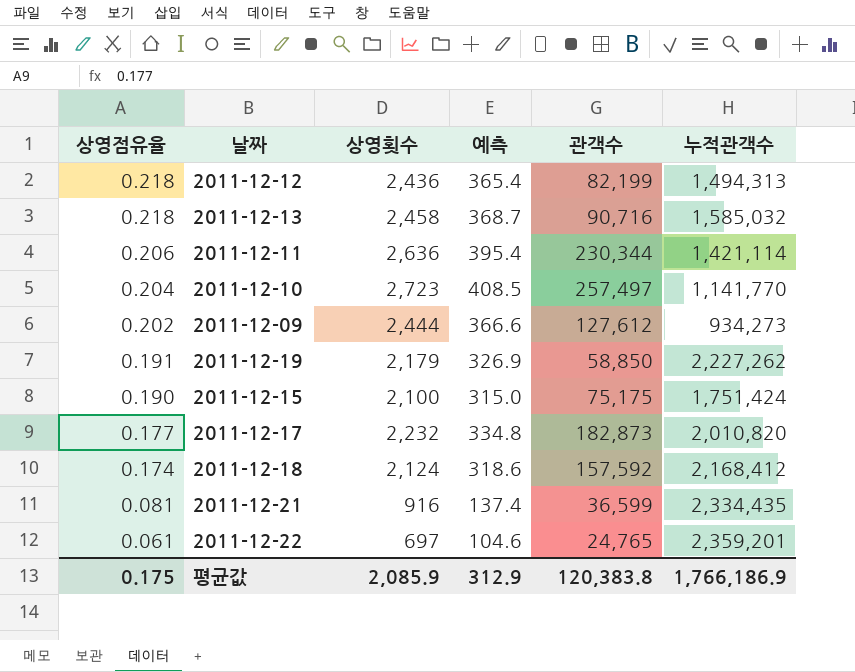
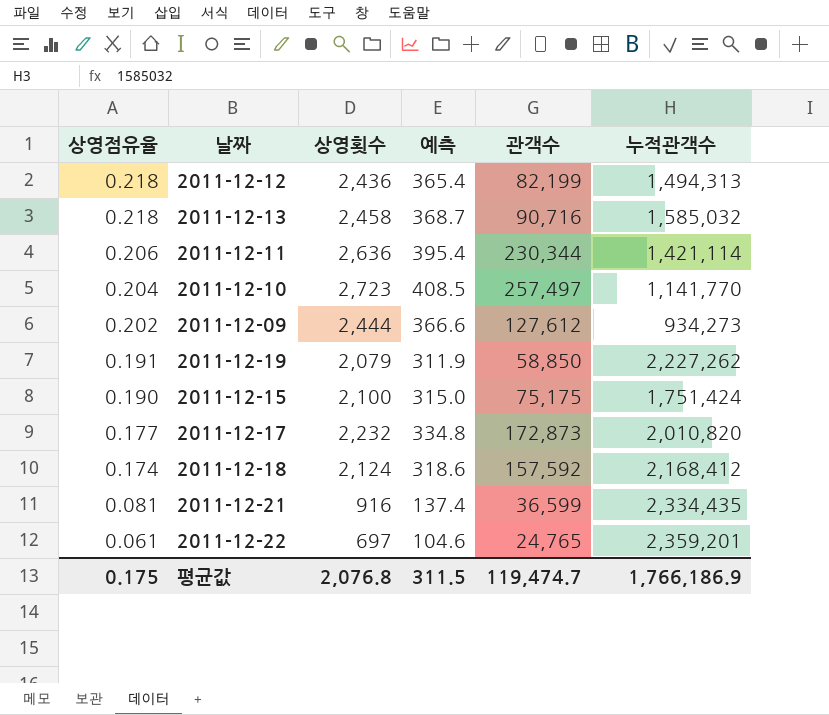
2011-12-19 | 상영횟수: 2,179 -> 2,079
2011-12-19 | 예측: 326.9 -> 311.9
2011-12-17 | 관객수: 182,873 -> 172,873
평균값 | 상영횟수: 2,085.9 -> 2,076.8
평균값 | 예측: 312.9 -> 311.5
평균값 | 관객수: 120,383.8 -> 119,474.7

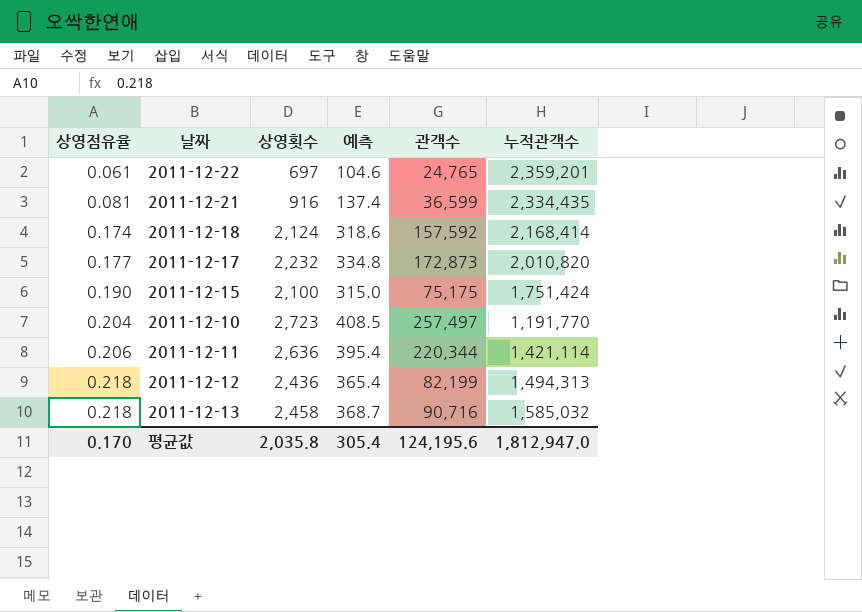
row order: 상영점유율 descending -> 상영점유율 ascending
row 2011-12-09: 0.202 | 2,444 | 366.6 | 127,612 | 934,273 -> none
row 2011-12-19: 0.191 | 2,079 | 311.9 | 58,850 | 2,227,262 -> none
2011-12-18 | 누적관객수: 2,168,412 -> 2,168,414
2011-12-10 | 누적관객수: 1,141,770 -> 1,191,770
2011-12-11 | 관객수: 230,344 -> 220,344
평균값 | 상영점유율: 0.175 -> 0.170
평균값 | 상영횟수: 2,076.8 -> 2,035.8
평균값 | 예측: 311.5 -> 305.4
평균값 | 관객수: 119,474.7 -> 124,195.6
평균값 | 누적관객수: 1,766,186.9 -> 1,812,947.0

